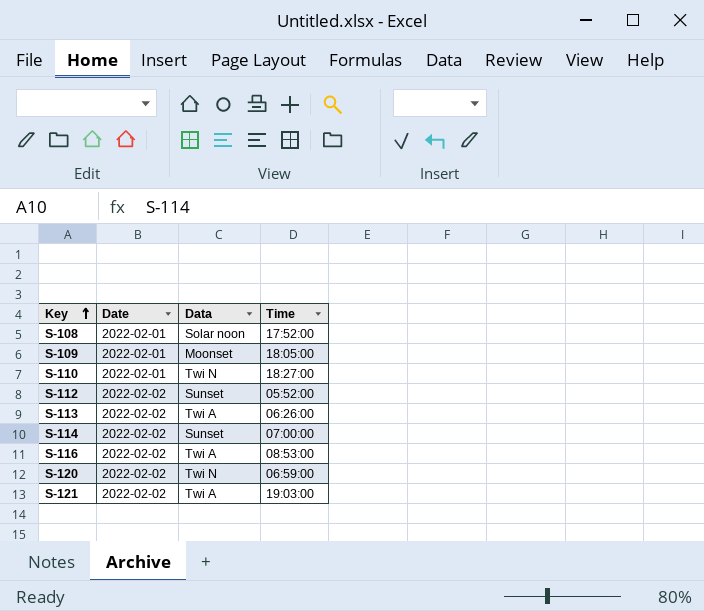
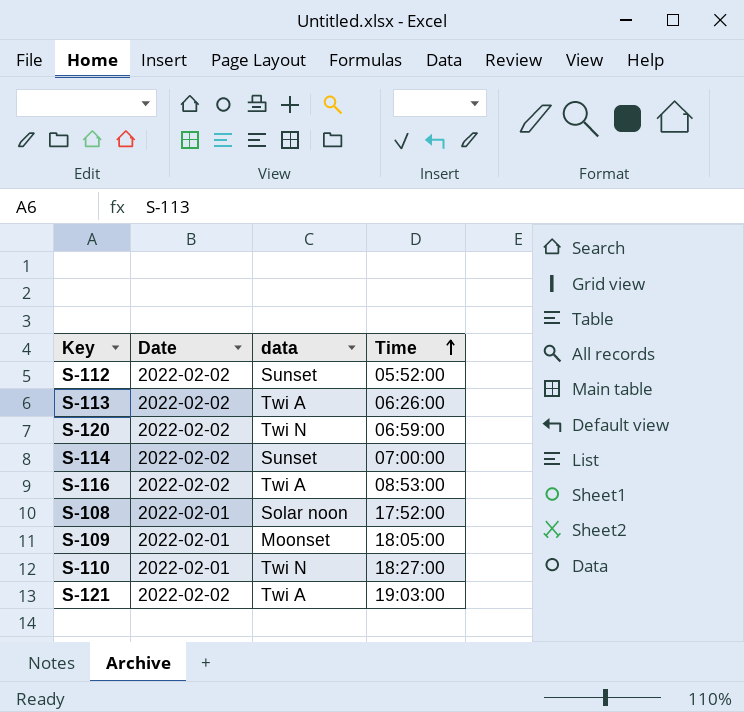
row order: Key ascending -> Time ascending
column name: Data -> data

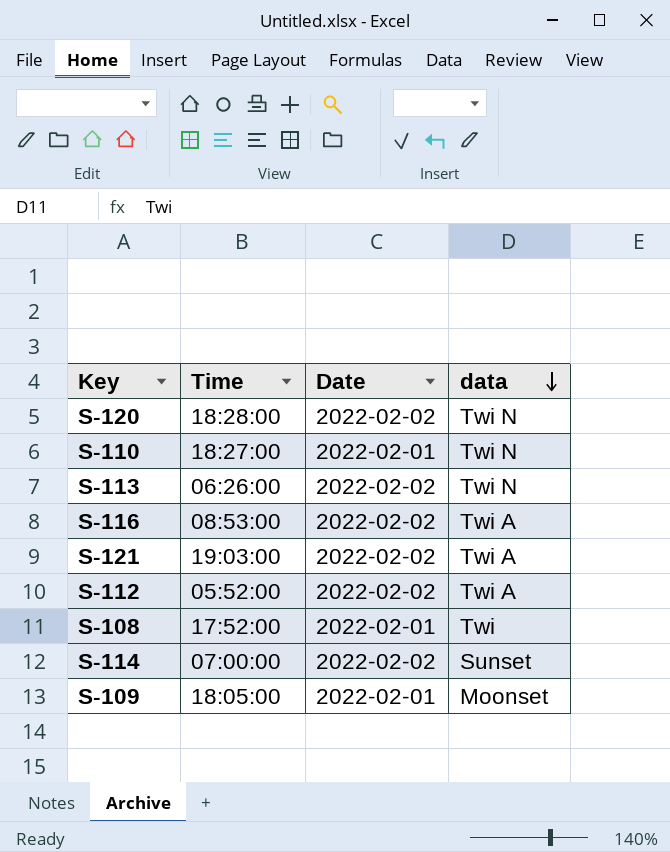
row order: Time ascending -> data descending
column Time | position: 4 -> 2
S-120 | Time: 06:59:00 -> 18:28:00
S-113 | data: Twi A -> Twi N
S-112 | data: Sunset -> Twi A
S-108 | data: Solar noon -> Twi

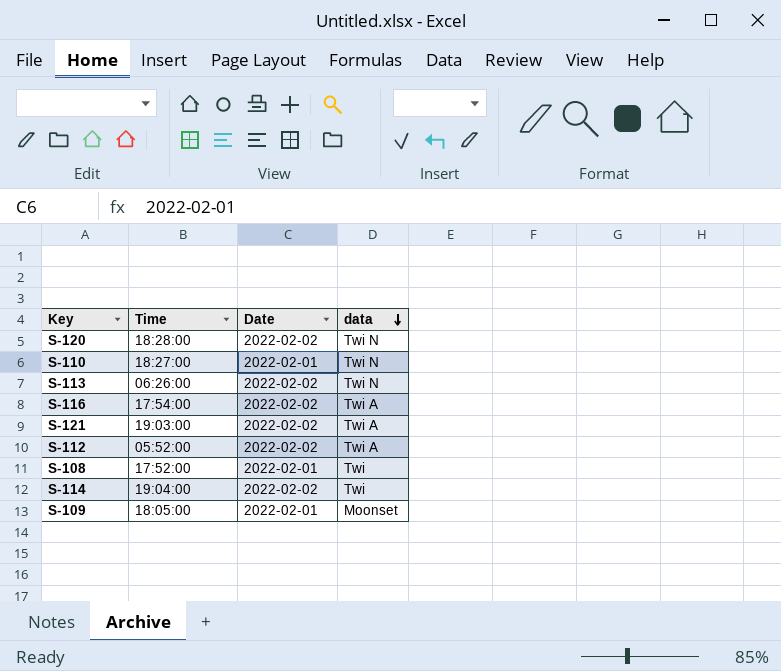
S-116 | Time: 08:53:00 -> 17:54:00
S-114 | Time: 07:00:00 -> 19:04:00
S-114 | data: Sunset -> Twi

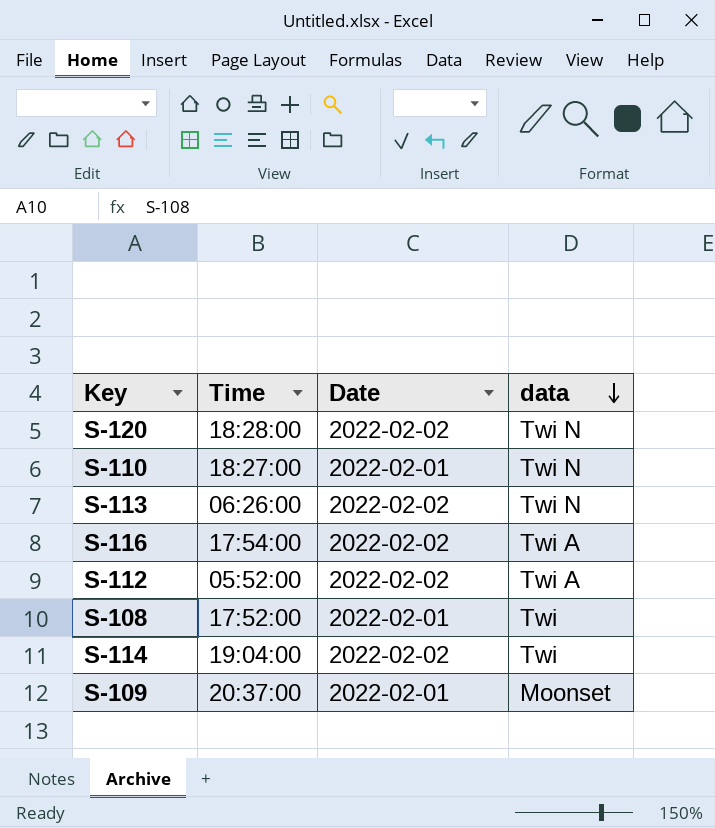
row S-121: 19:03:00 | 2022-02-02 | Twi A -> none
S-109 | Time: 18:05:00 -> 20:37:00

